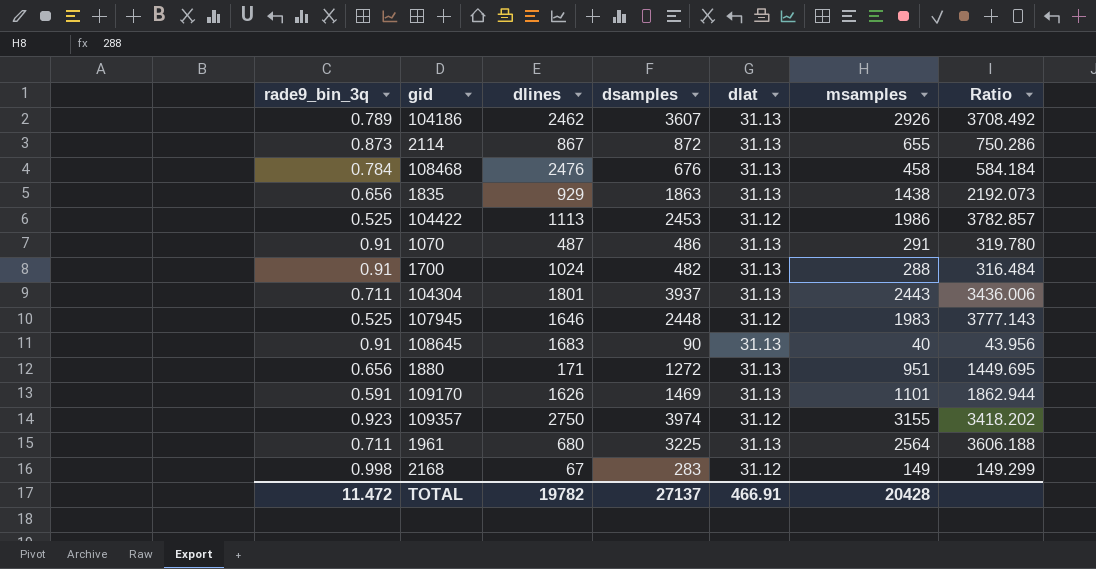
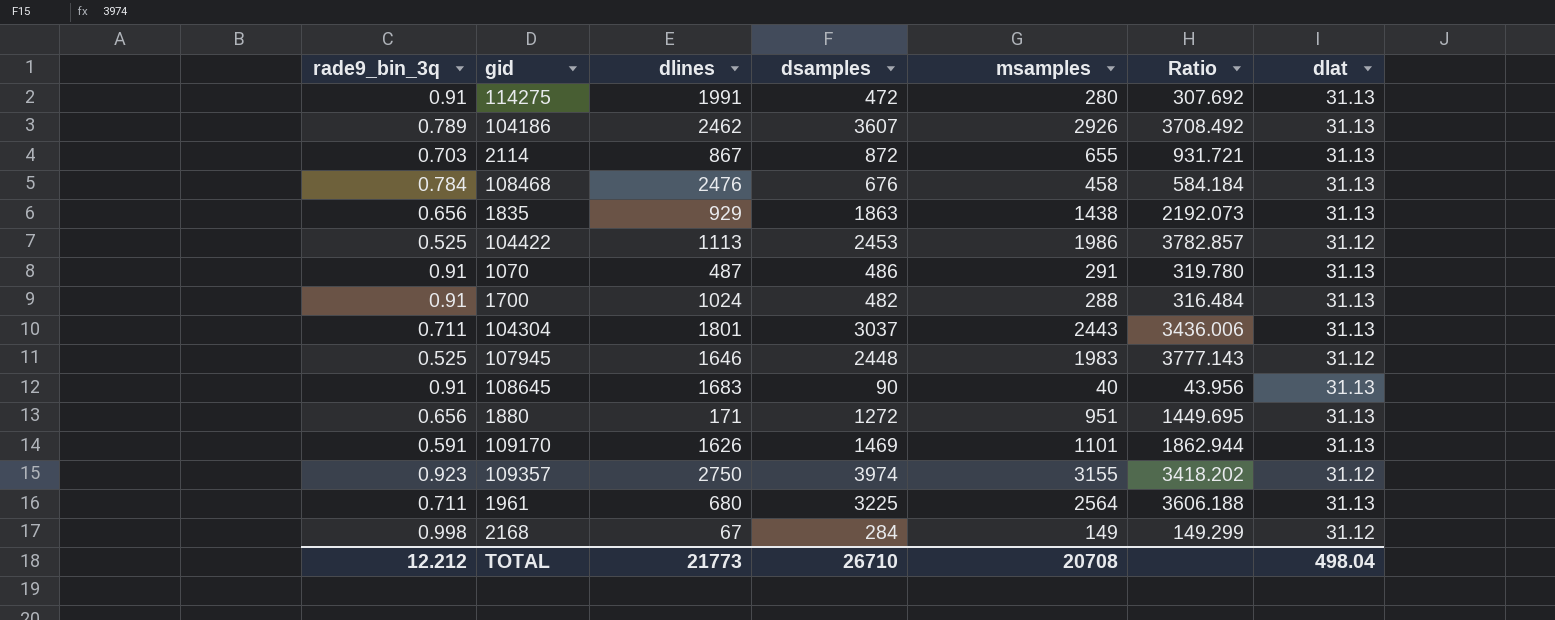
column dlat | position: 5 -> 7
row 114275: none -> 0.91 | 1991 | 472 | 280 | 307.692 | 31.13
2114 | rade9_bin_3q: 0.873 -> 0.703
2114 | Ratio: 750.286 -> 931.721
104304 | dsamples: 3937 -> 3037
2168 | dsamples: 283 -> 284
TOTAL | rade9_bin_3q: 11.472 -> 12.212
TOTAL | dlines: 19782 -> 21773
TOTAL | dsamples: 27137 -> 26710
TOTAL | msamples: 20428 -> 20708
TOTAL | dlat: 466.91 -> 498.04

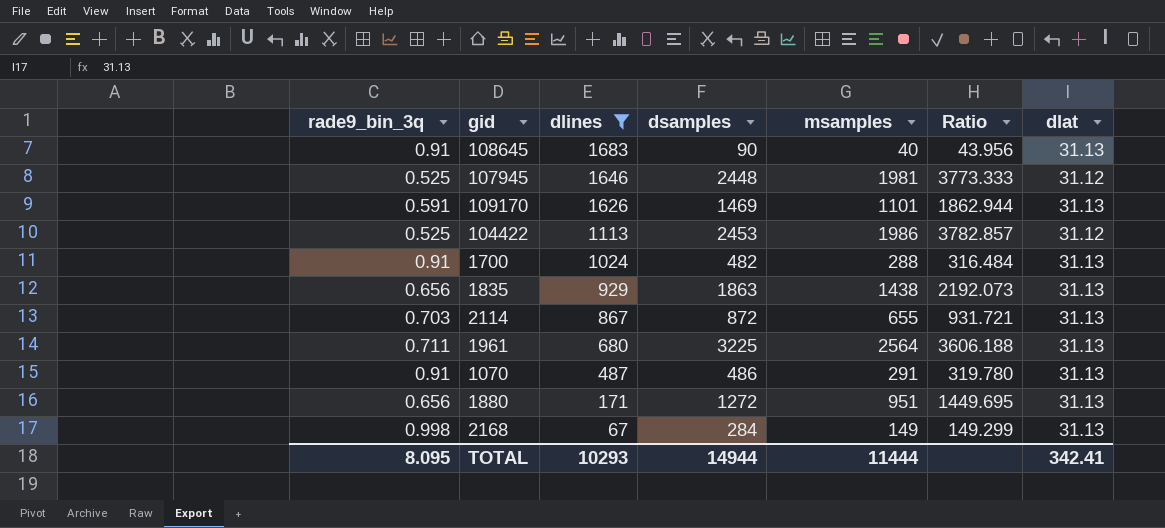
filter: none -> dlines <= 1683
row order: none -> dlines descending
107945 | msamples: 1983 -> 1981
107945 | Ratio: 3777.143 -> 3773.333
2168 | dlat: 31.12 -> 31.13
TOTAL | rade9_bin_3q: 12.212 -> 8.095
TOTAL | dlines: 21773 -> 10293
TOTAL | dsamples: 26710 -> 14944
TOTAL | msamples: 20708 -> 11444
TOTAL | dlat: 498.04 -> 342.41

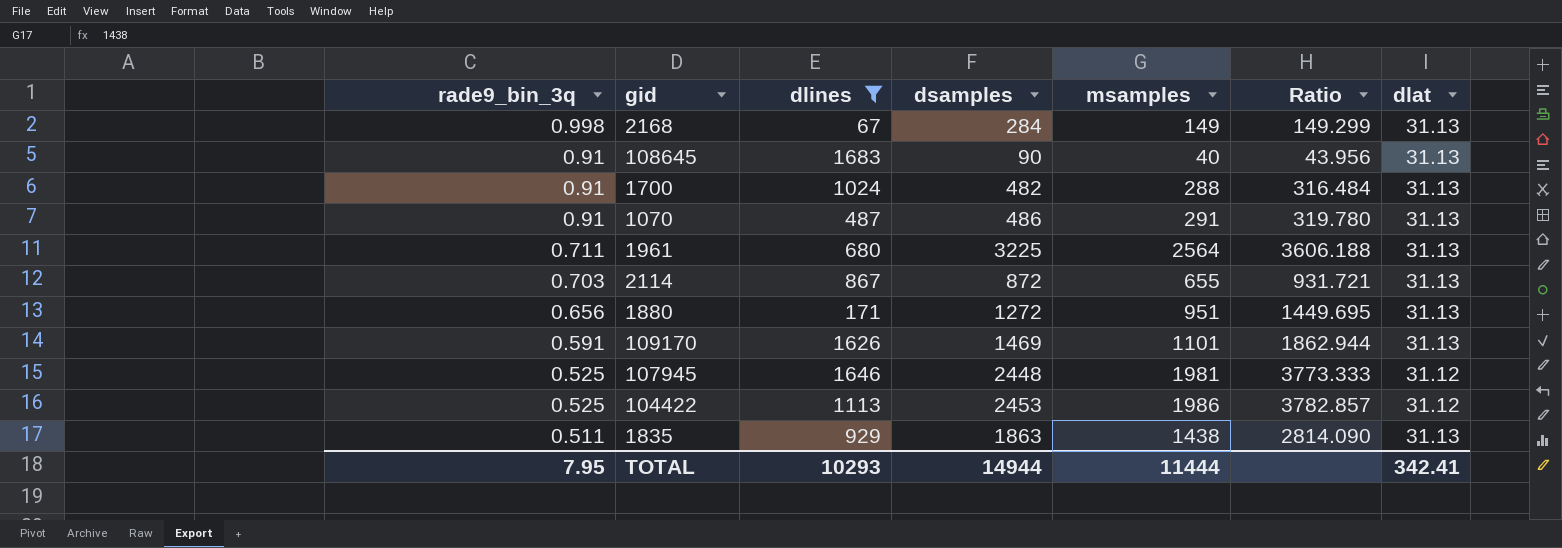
row order: dlines descending -> rade9_bin_3q descending
1835 | rade9_bin_3q: 0.656 -> 0.511
1835 | Ratio: 2192.073 -> 2814.090
TOTAL | rade9_bin_3q: 8.095 -> 7.95

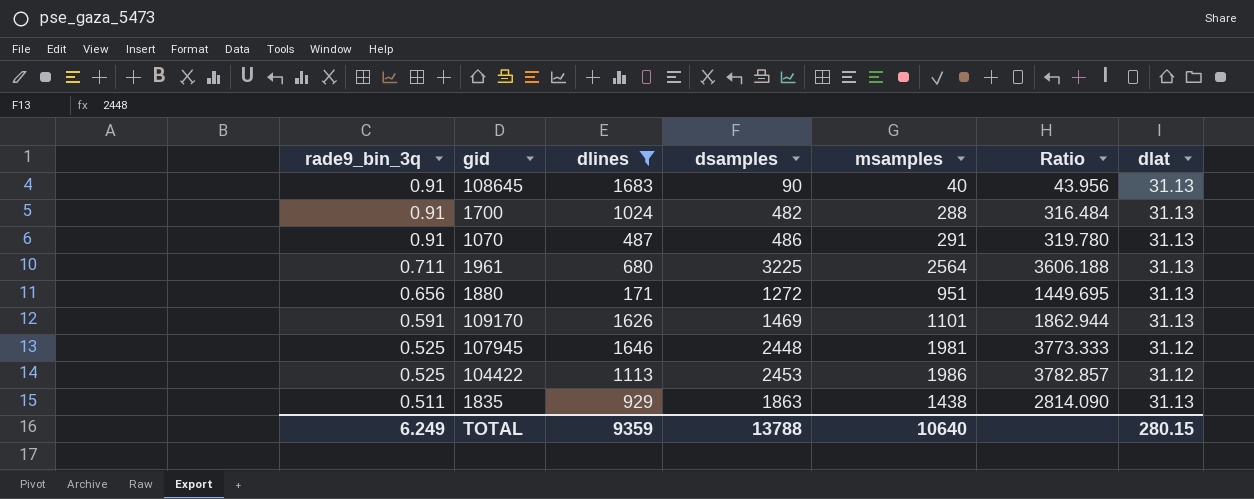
row 2168: 0.998 | 67 | 284 | 149 | 149.299 | 31.13 -> none
row 2114: 0.703 | 867 | 872 | 655 | 931.721 | 31.13 -> none
TOTAL | rade9_bin_3q: 7.95 -> 6.249
TOTAL | dlines: 10293 -> 9359
TOTAL | dsamples: 14944 -> 13788
TOTAL | msamples: 11444 -> 10640
TOTAL | dlat: 342.41 -> 280.15

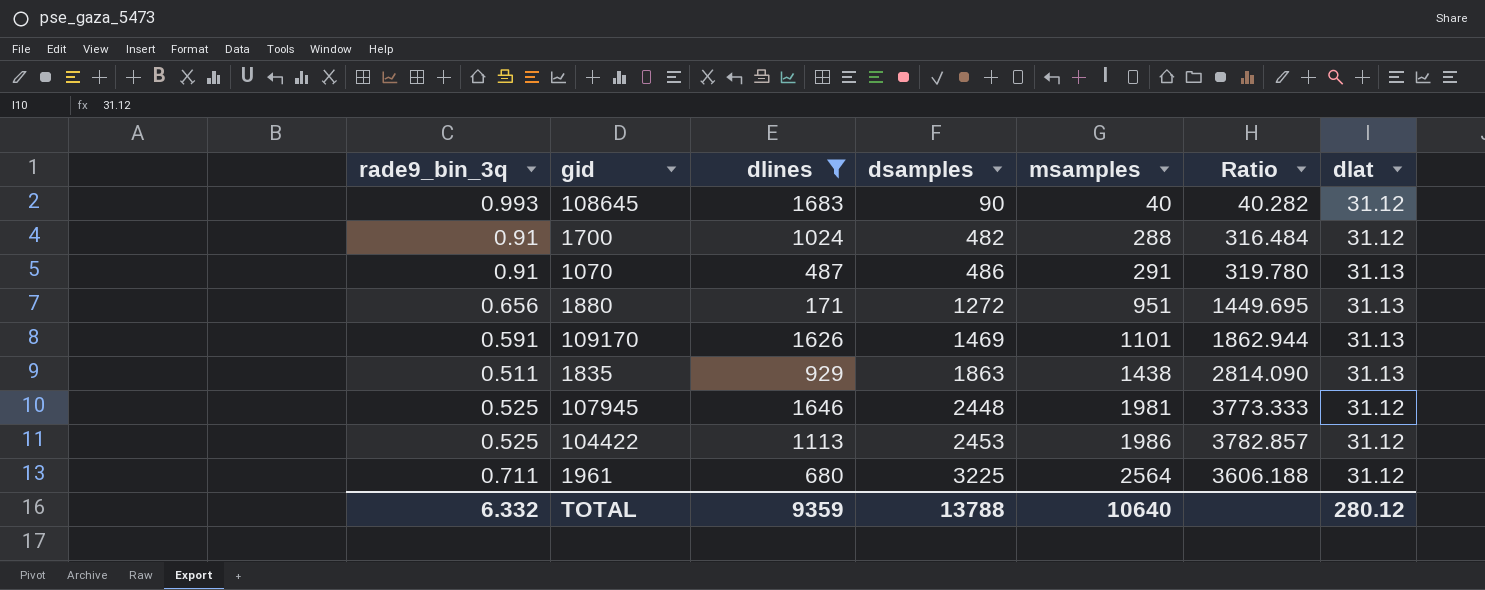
row order: rade9_bin_3q descending -> dsamples ascending
108645 | rade9_bin_3q: 0.91 -> 0.993
108645 | Ratio: 43.956 -> 40.282
108645 | dlat: 31.13 -> 31.12
1700 | dlat: 31.13 -> 31.12
1961 | dlat: 31.13 -> 31.12
TOTAL | rade9_bin_3q: 6.249 -> 6.332
TOTAL | dlat: 280.15 -> 280.12

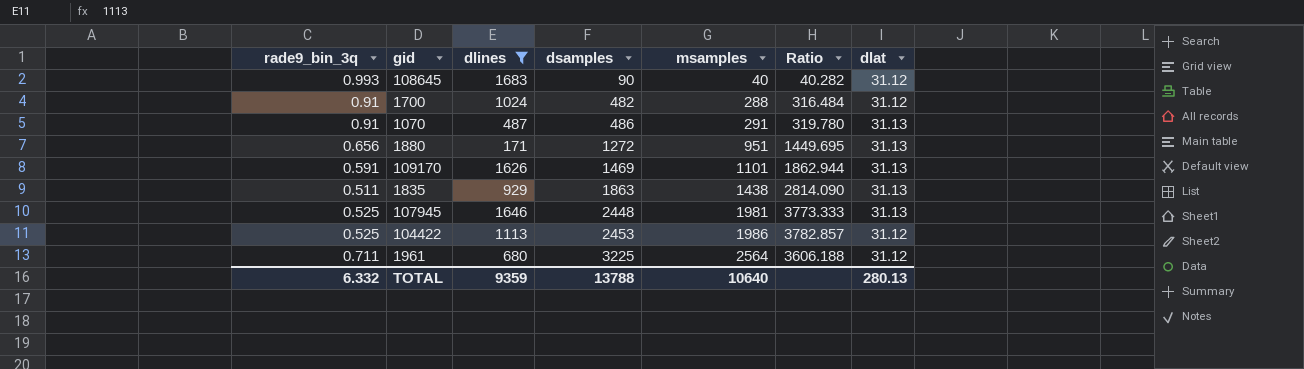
107945 | dlat: 31.12 -> 31.13
TOTAL | dlat: 280.12 -> 280.13

